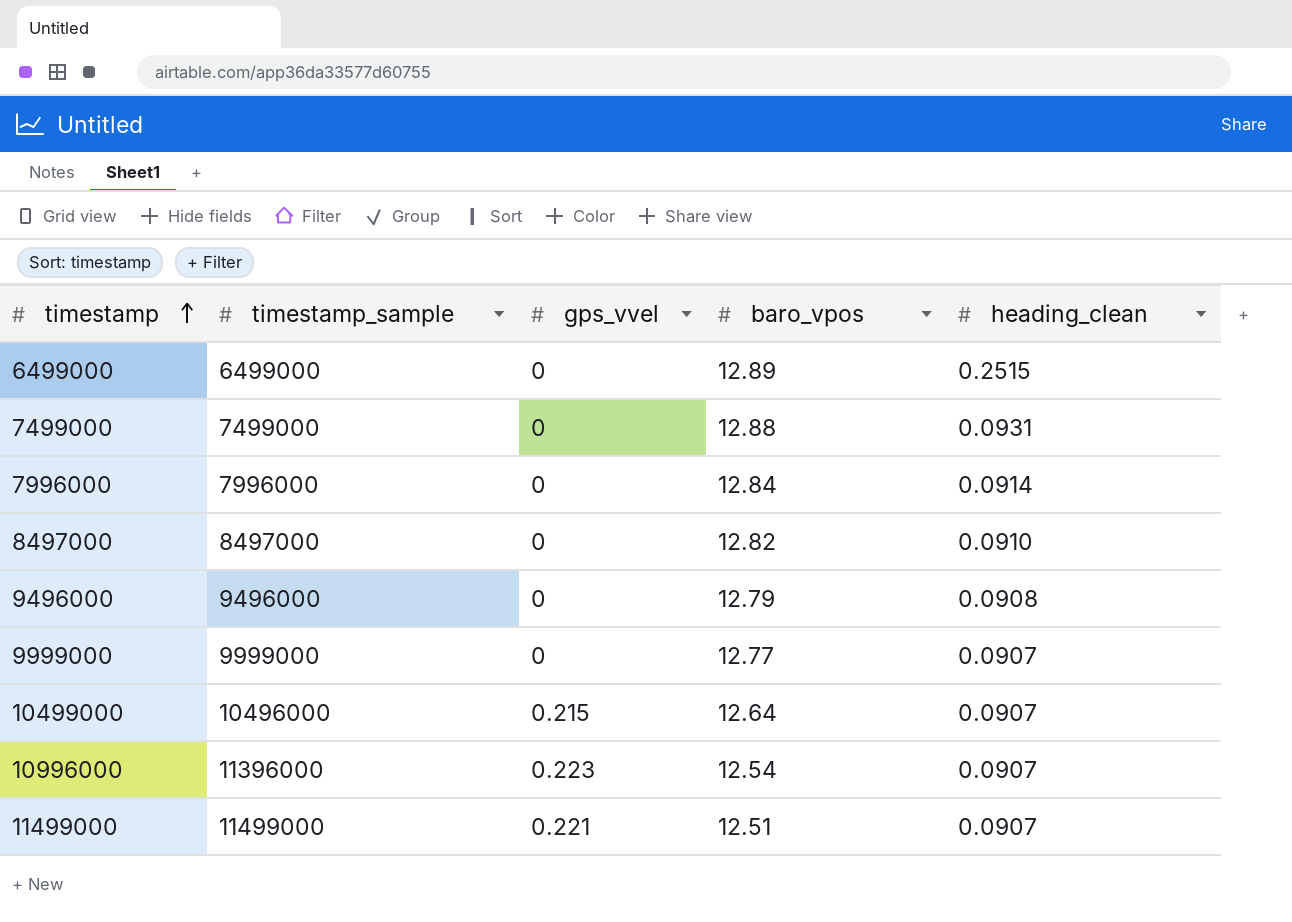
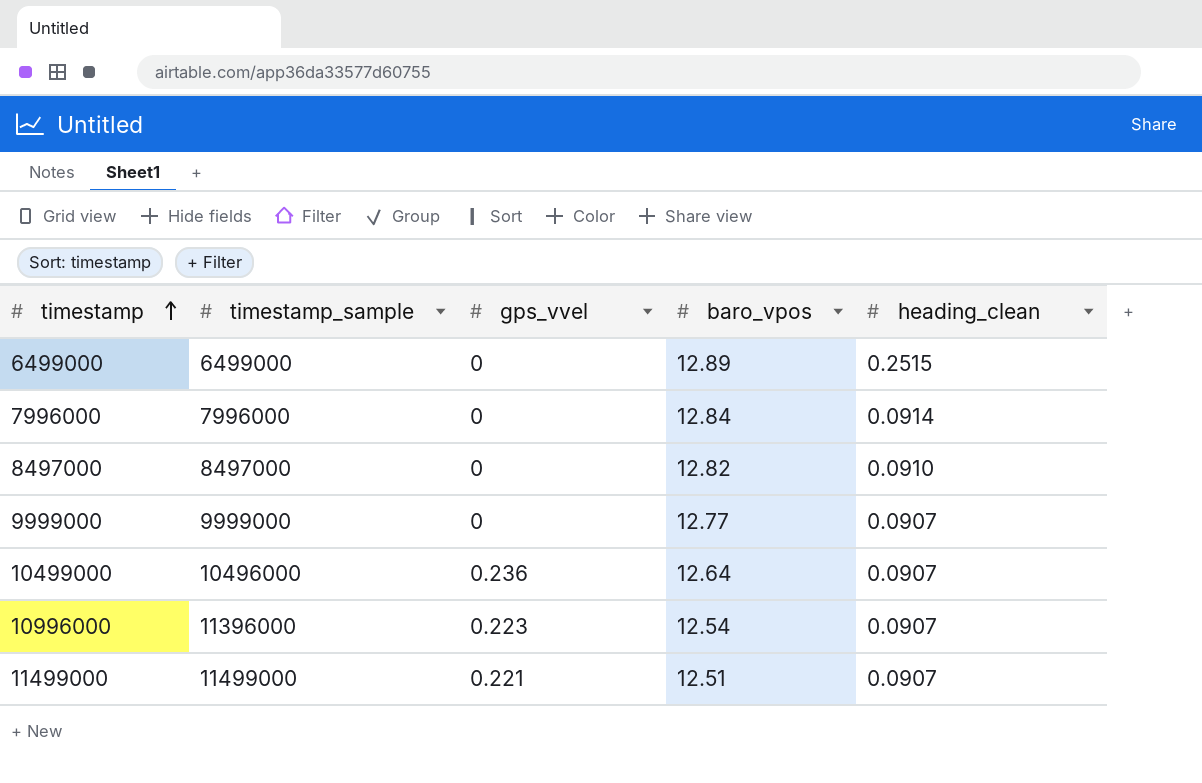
row 7499000: 7499000 | 0 | 12.88 | 0.0931 -> none
row 9496000: 9496000 | 0 | 12.79 | 0.0908 -> none
10499000 | gps_vvel: 0.215 -> 0.236

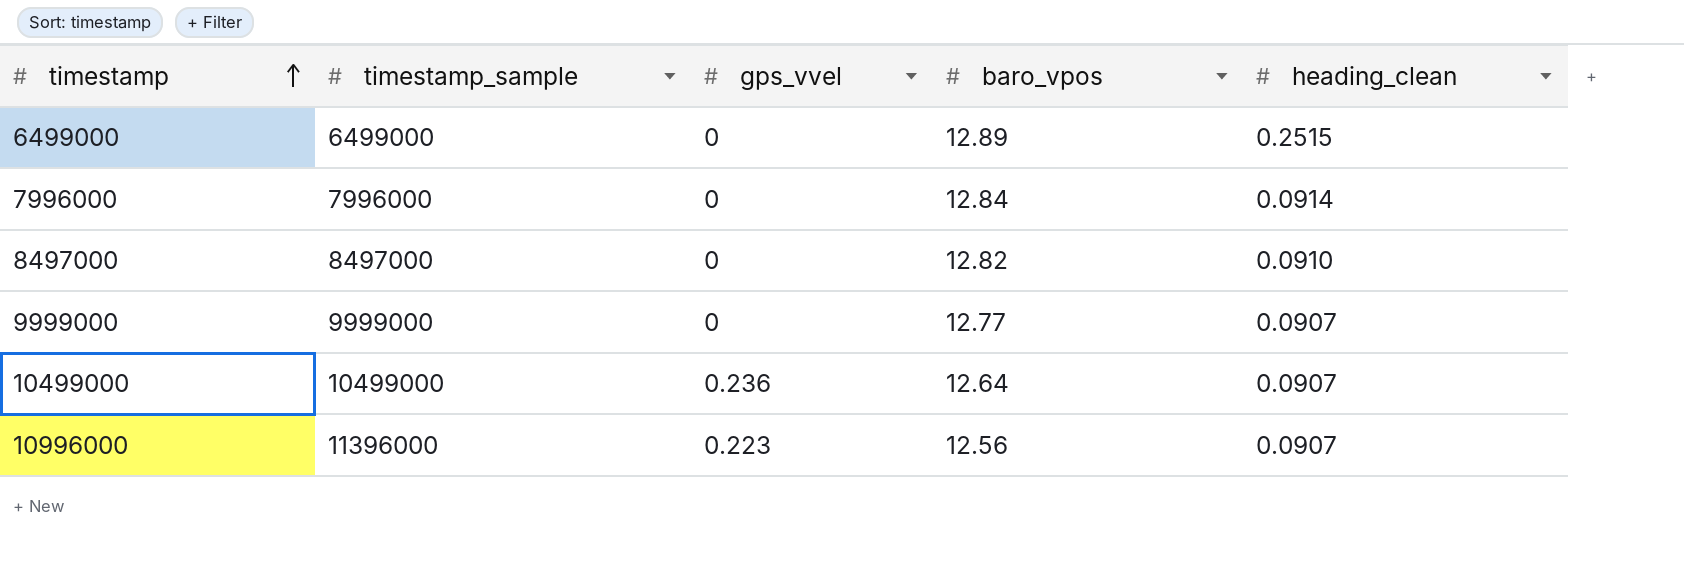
row 11499000: 11499000 | 0.221 | 12.51 | 0.0907 -> none
10499000 | timestamp_sample: 10496000 -> 10499000
10996000 | baro_vpos: 12.54 -> 12.56

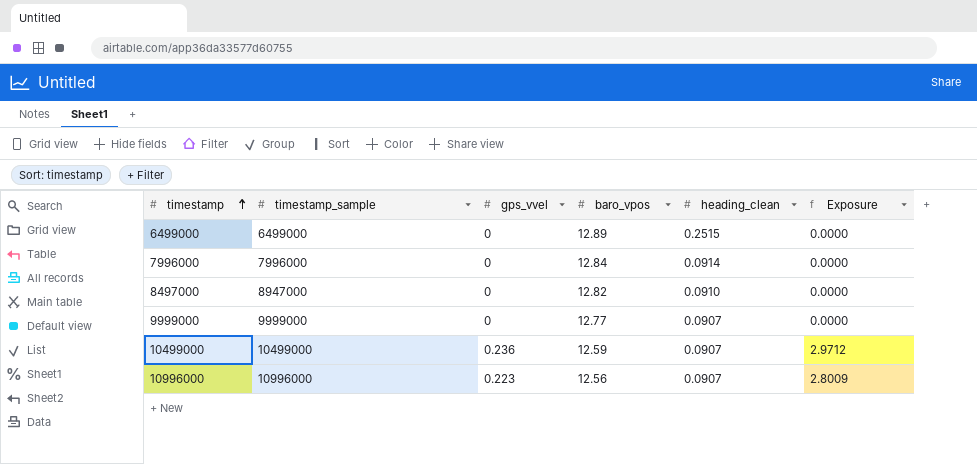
column Exposure | formula: none -> [gps_vvel] * [baro_vpos]
8497000 | timestamp_sample: 8497000 -> 8947000
10499000 | baro_vpos: 12.64 -> 12.59
10996000 | timestamp_sample: 11396000 -> 10996000

